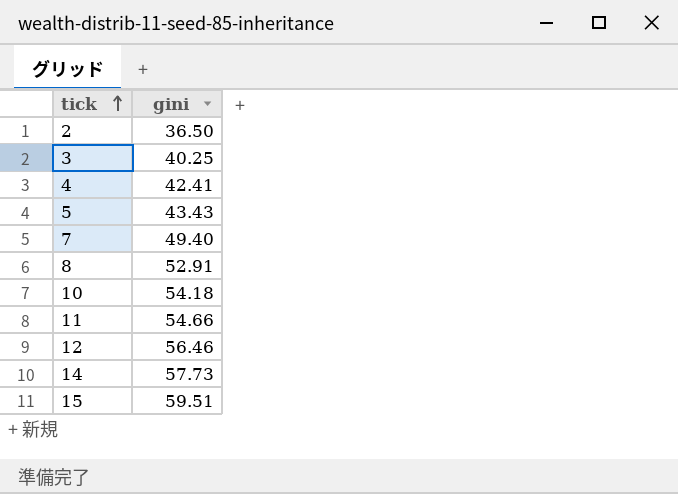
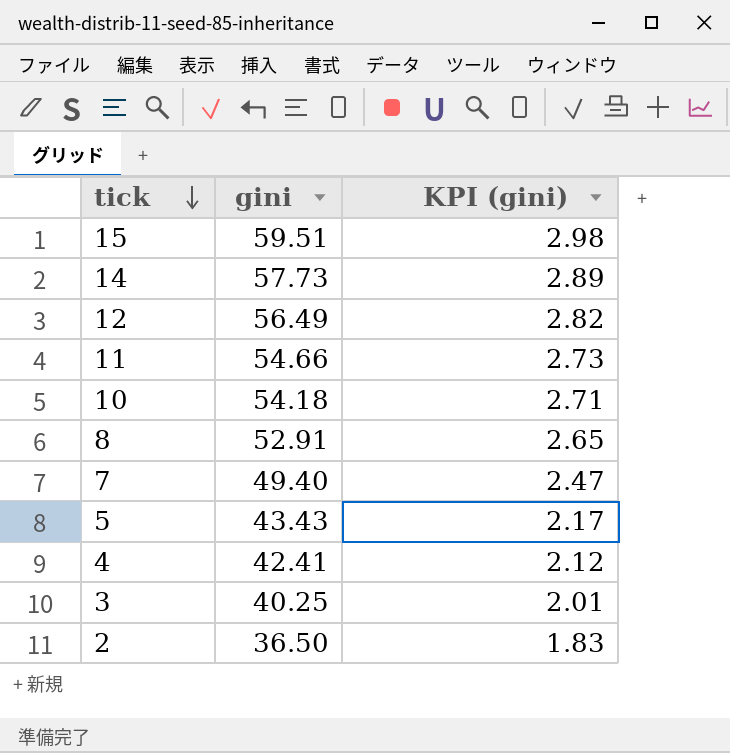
row order: tick ascending -> tick descending
column KPI (gini) | formula: none -> [gini] * 0.05
12 | gini: 56.46 -> 56.49

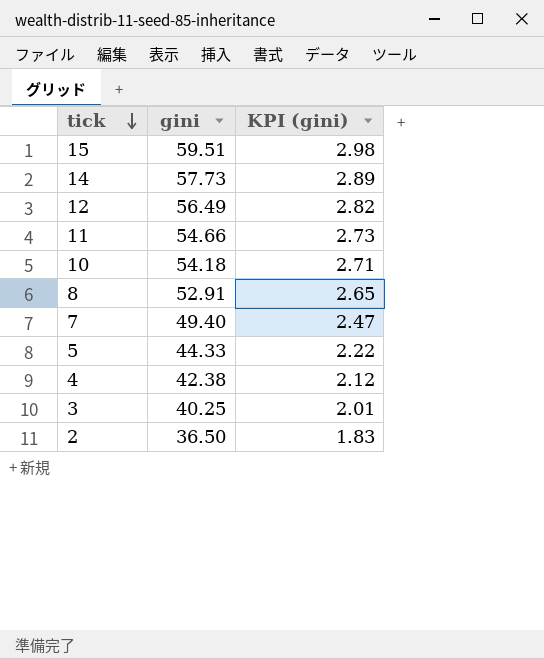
5 | gini: 43.43 -> 44.33
5 | KPI (gini): 2.17 -> 2.22
4 | gini: 42.41 -> 42.38

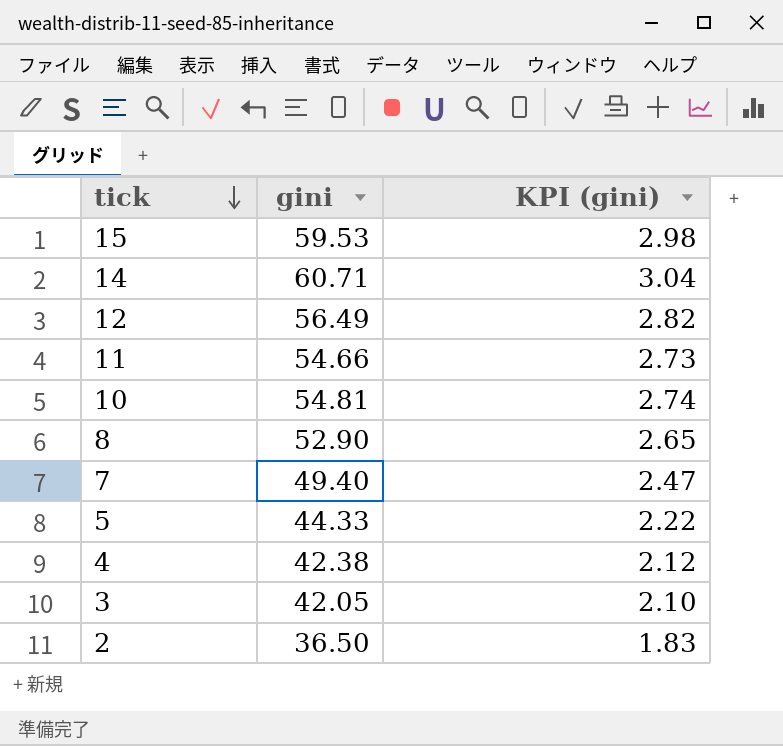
15 | gini: 59.51 -> 59.53
14 | gini: 57.73 -> 60.71
14 | KPI (gini): 2.89 -> 3.04
10 | gini: 54.18 -> 54.81
10 | KPI (gini): 2.71 -> 2.74
8 | gini: 52.91 -> 52.90
3 | gini: 40.25 -> 42.05
3 | KPI (gini): 2.01 -> 2.10

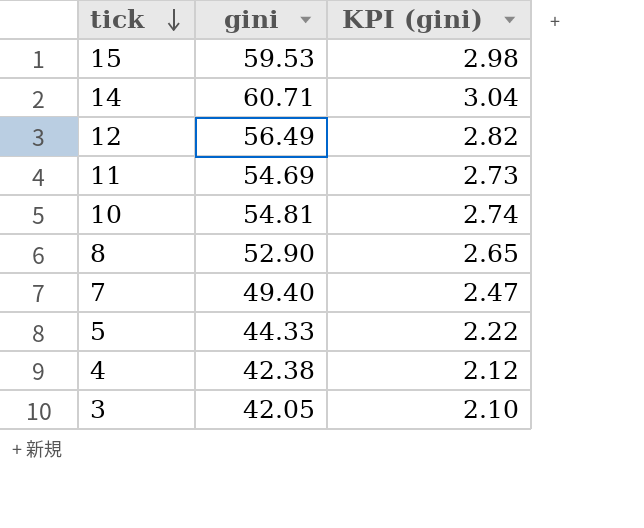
row 2: 36.50 | 1.83 -> none
11 | gini: 54.66 -> 54.69

